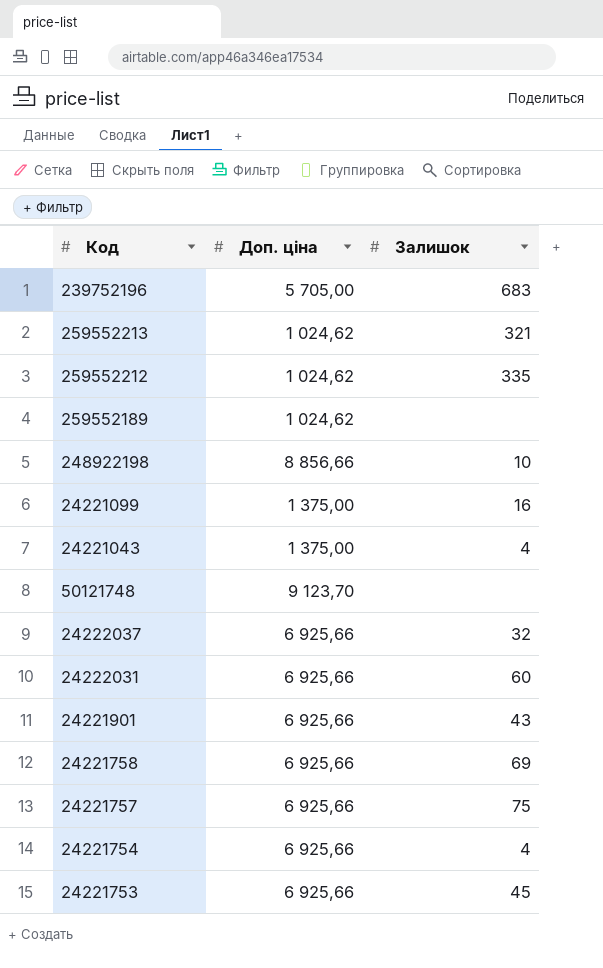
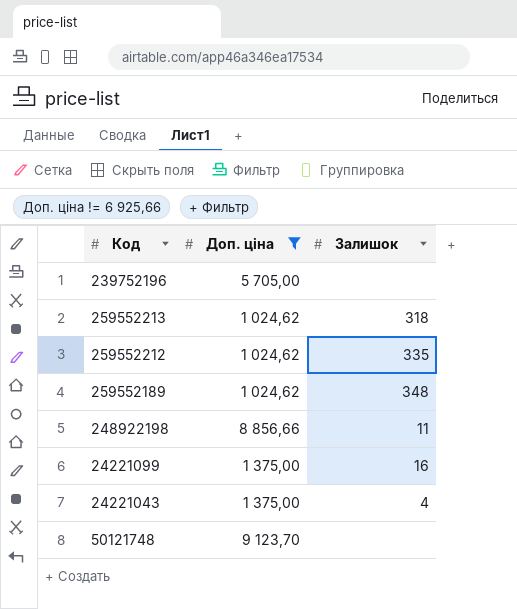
filter: none -> Доп. ціна != 6 925,66
239752196 | Залишок: 683 -> none
259552213 | Залишок: 321 -> 318
259552189 | Залишок: none -> 348
248922198 | Залишок: 10 -> 11

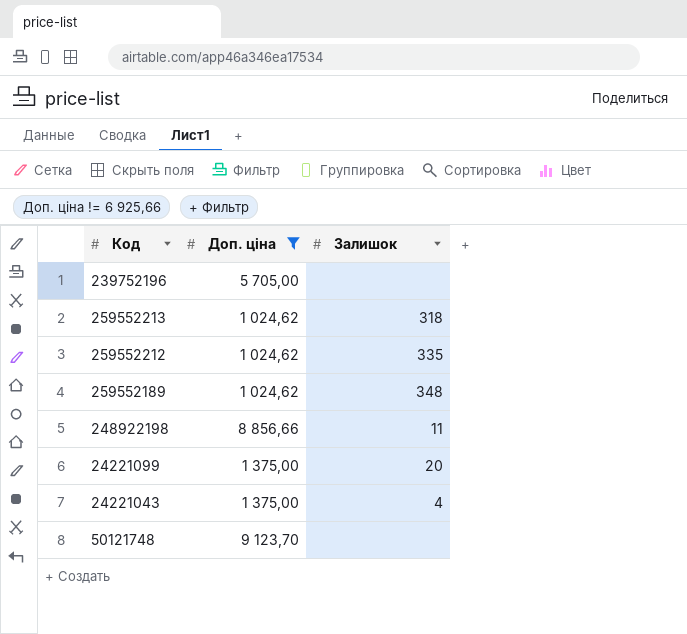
24221099 | Залишок: 16 -> 20

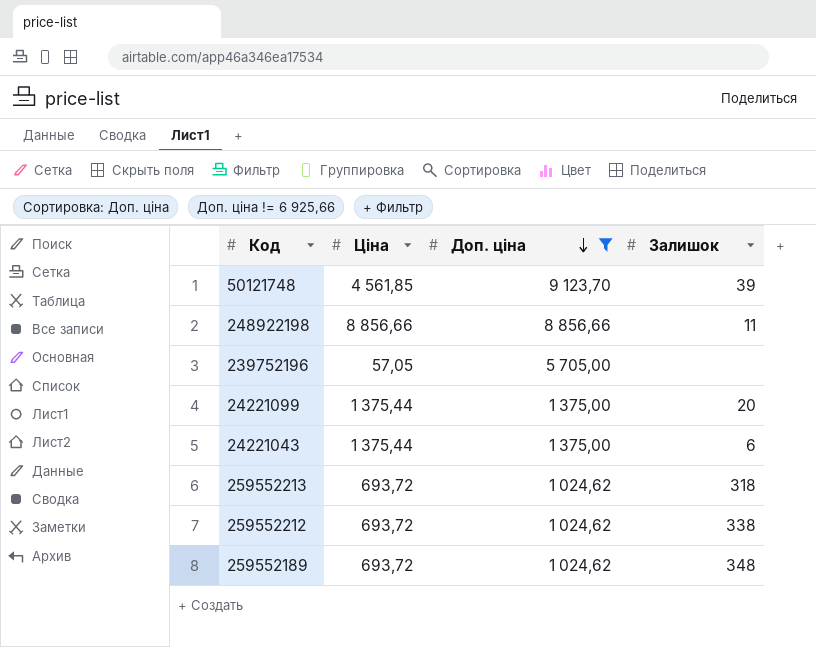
row order: none -> Доп. ціна descending
column Ціна | position: none -> 2
50121748 | Залишок: none -> 39
24221043 | Залишок: 4 -> 6
259552212 | Залишок: 335 -> 338

